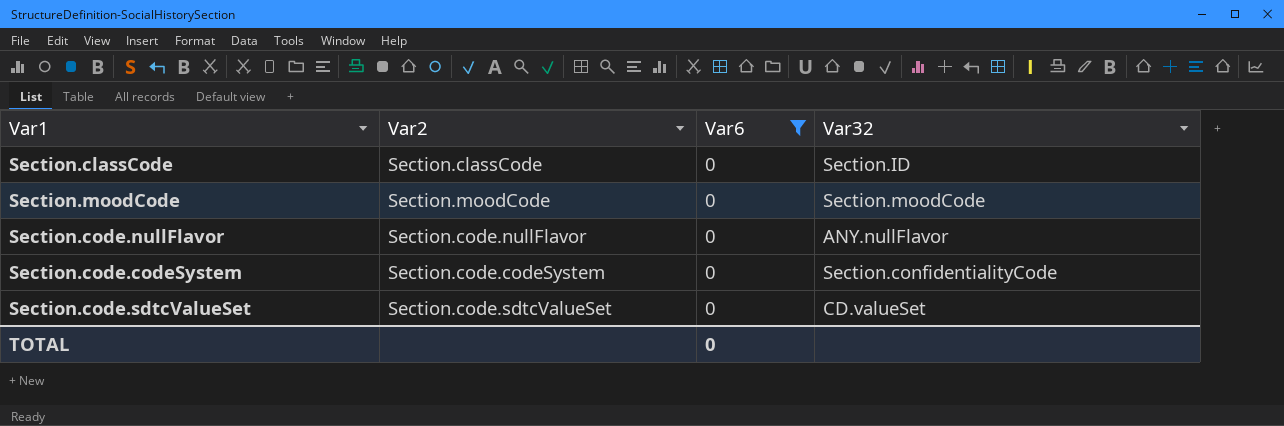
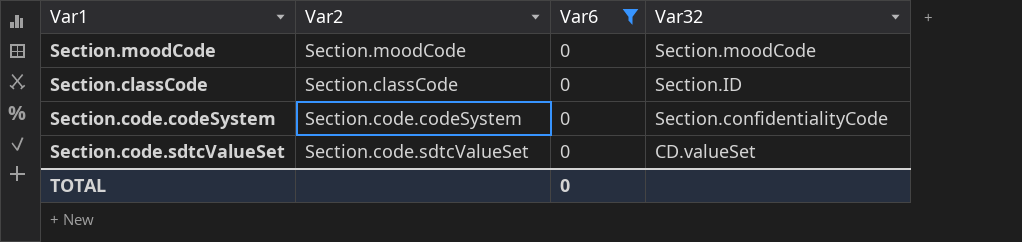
row order: none -> Var32 descending
row Section.code.nullFlavor: Section.code.nullFlavor | 0 | ANY.nullFlavor -> none

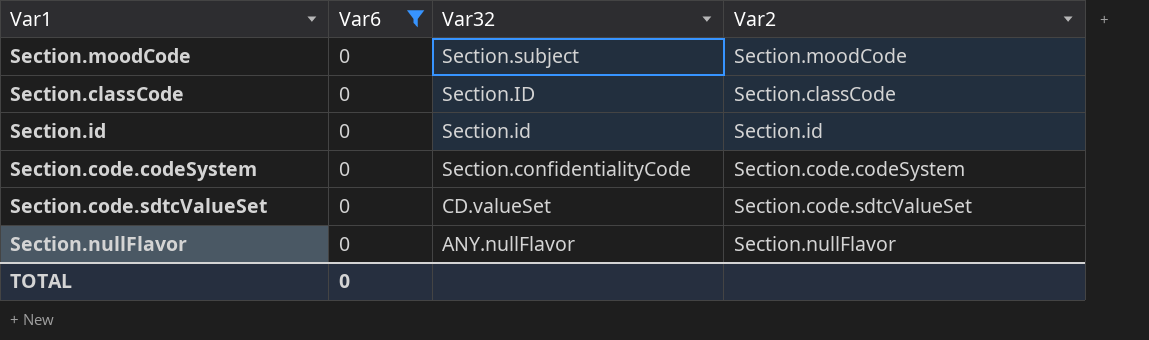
column Var2 | position: 2 -> 4
Section.moodCode | Var32: Section.moodCode -> Section.subject
row Section.id: none -> 0 | Section.id | Section.id
row Section.nullFlavor: none -> 0 | ANY.nullFlavor | Section.nullFlavor

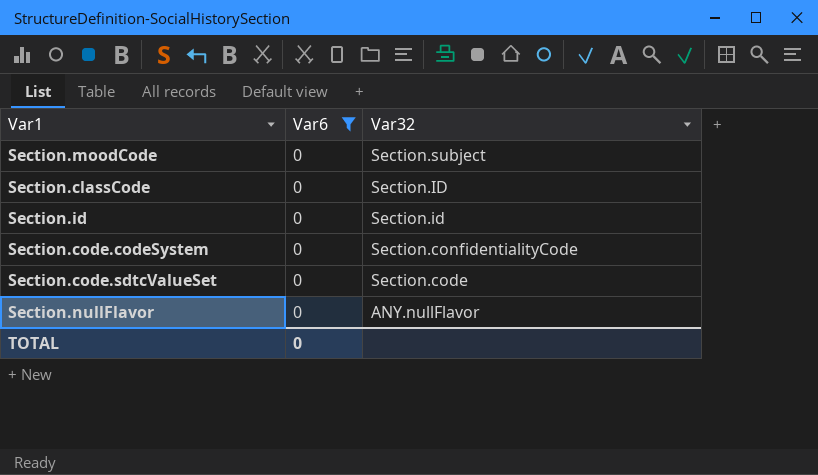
column Var2 | position: 4 -> none
Section.code.sdtcValueSet | Var32: CD.valueSet -> Section.code

